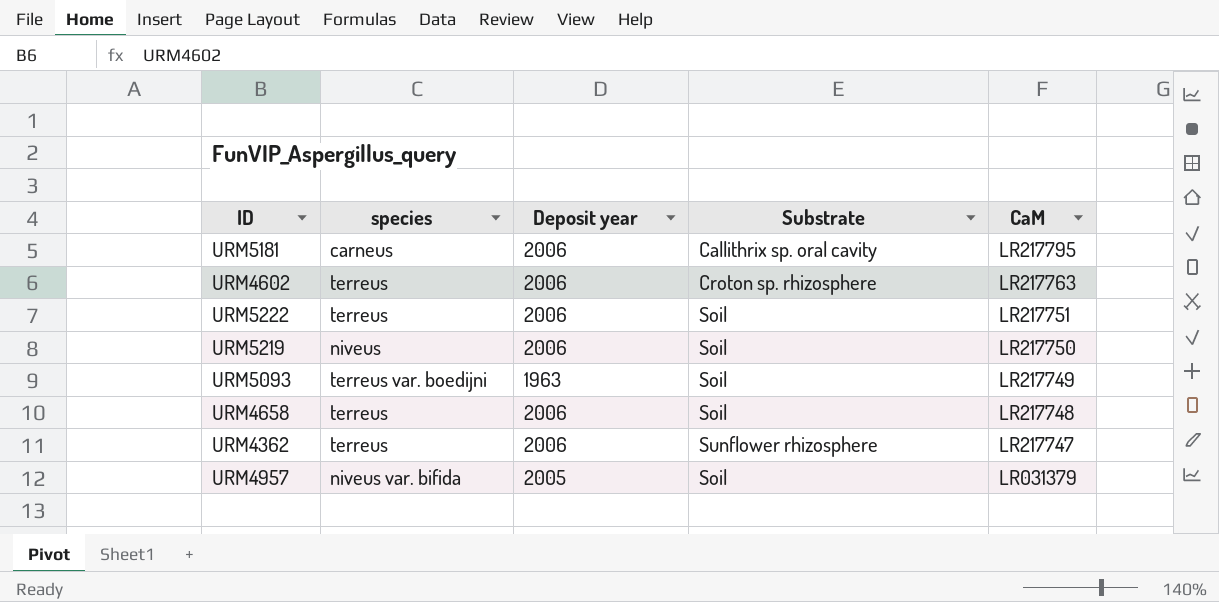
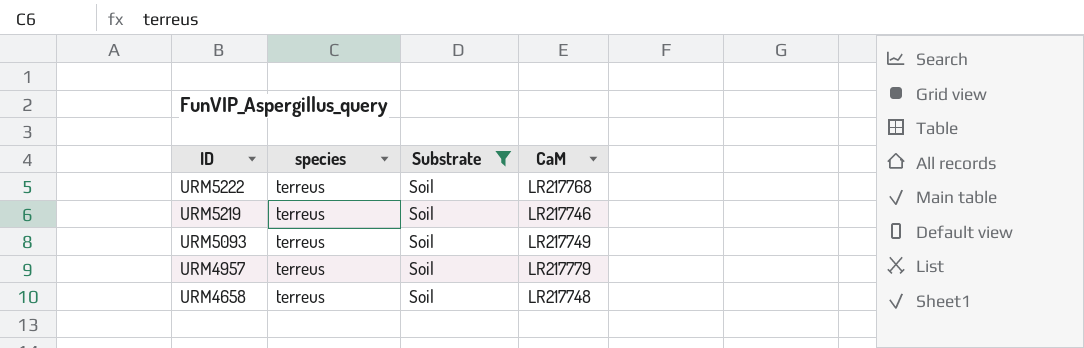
filter: none -> Substrate = Soil
row order: CaM descending -> ID descending
column Deposit year | position: 3 -> none
URM5222 | CaM: LR217751 -> LR217768
URM5219 | species: niveus -> terreus
URM5219 | CaM: LR217750 -> LR217746
URM5093 | species: terreus var. boedijni -> terreus
URM4957 | species: niveus var. bifida -> terreus
URM4957 | CaM: LR031379 -> LR217779

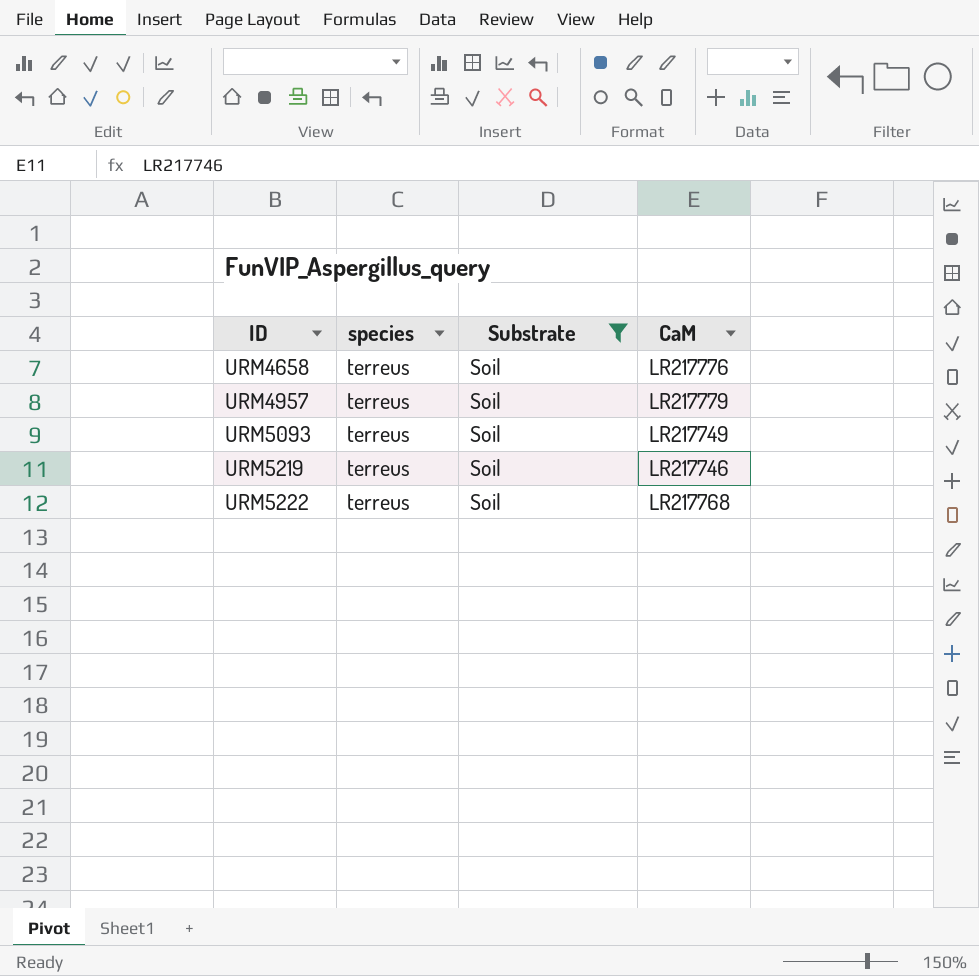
row order: ID descending -> ID ascending
URM4658 | CaM: LR217748 -> LR217776

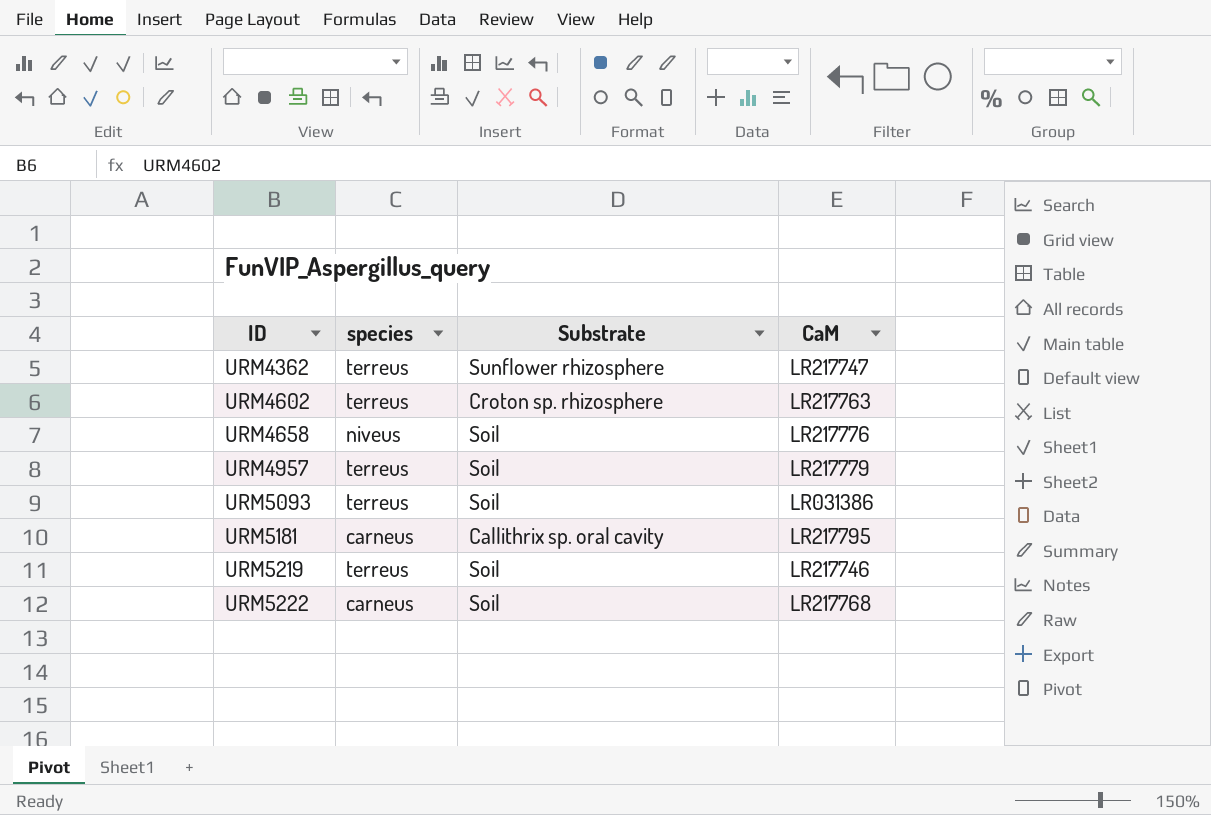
filter: Substrate = Soil -> none
URM4658 | species: terreus -> niveus
URM5093 | CaM: LR217749 -> LR031386
URM5222 | species: terreus -> carneus

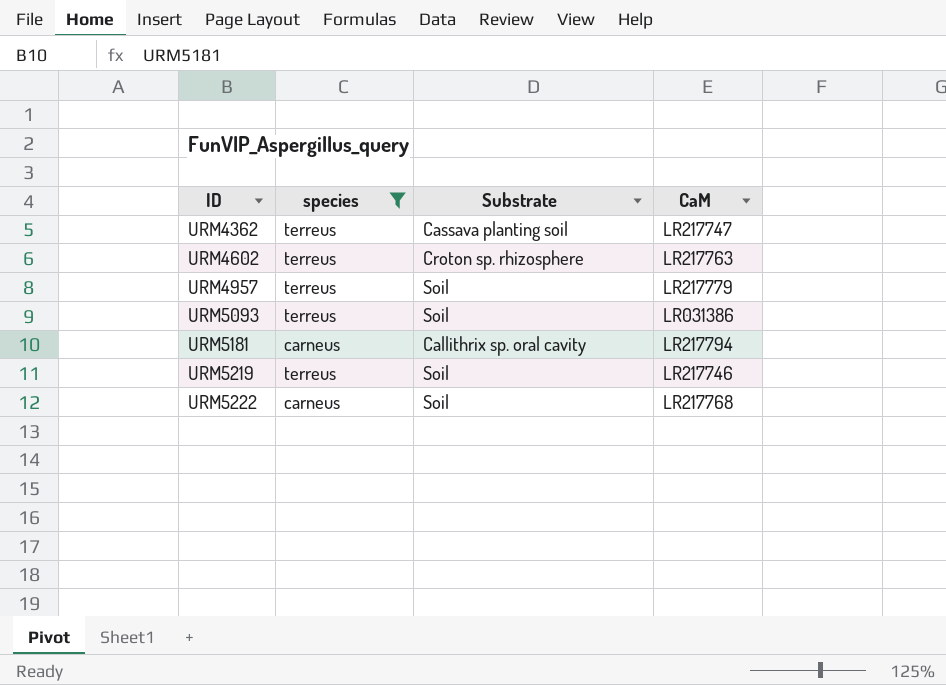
filter: none -> species != niveus
URM4362 | Substrate: Sunflower rhizosphere -> Cassava planting soil
URM5181 | CaM: LR217795 -> LR217794

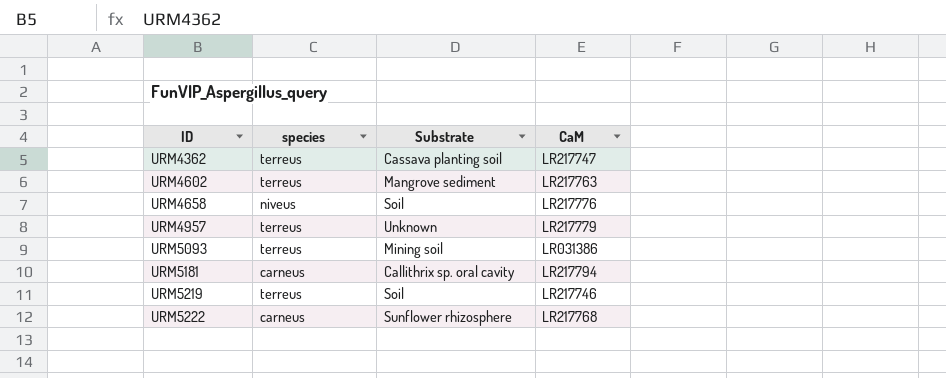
filter: species != niveus -> none
URM4602 | Substrate: Croton sp. rhizosphere -> Mangrove sediment
URM4957 | Substrate: Soil -> Unknown
URM5093 | Substrate: Soil -> Mining soil
URM5222 | Substrate: Soil -> Sunflower rhizosphere

